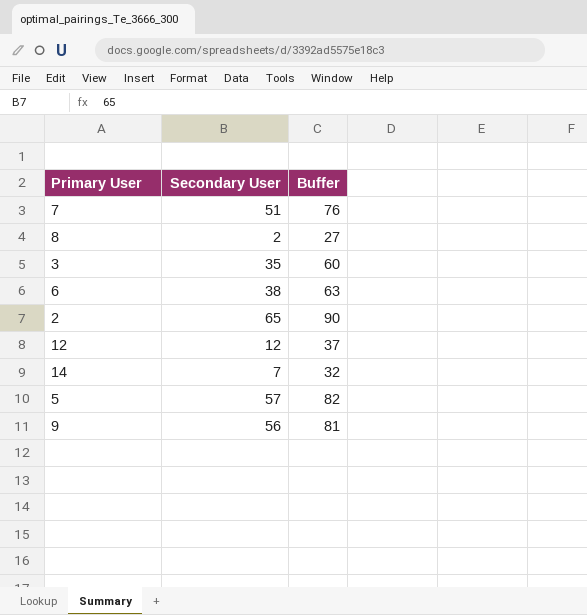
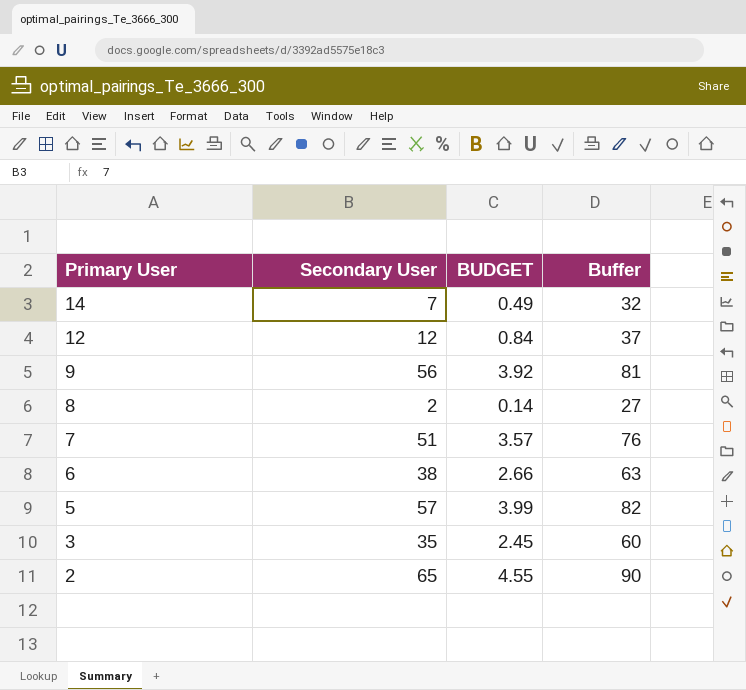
row order: none -> Primary User descending
column BUDGET | formula: none -> [Secondary User] * 0.07

